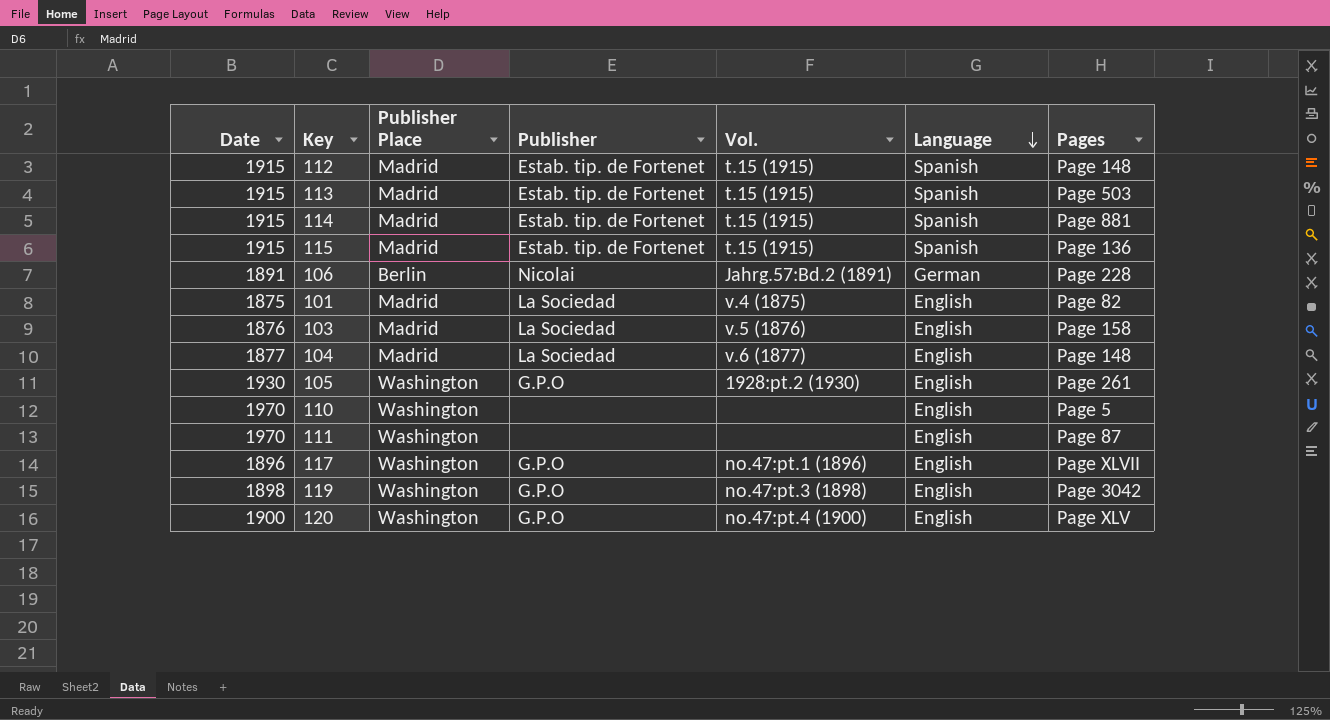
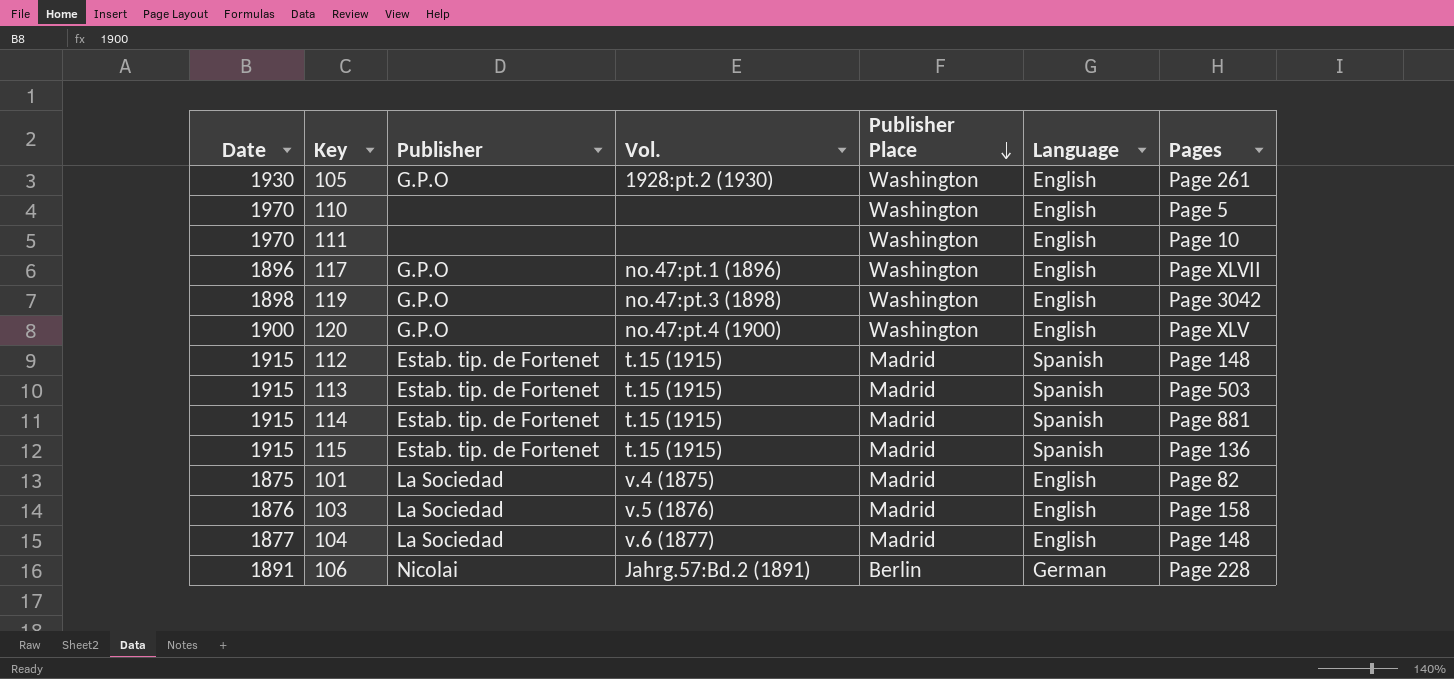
row order: Language descending -> Publisher Place descending
column Publisher Place | position: 3 -> 5
111 | Pages: Page 87 -> Page 10

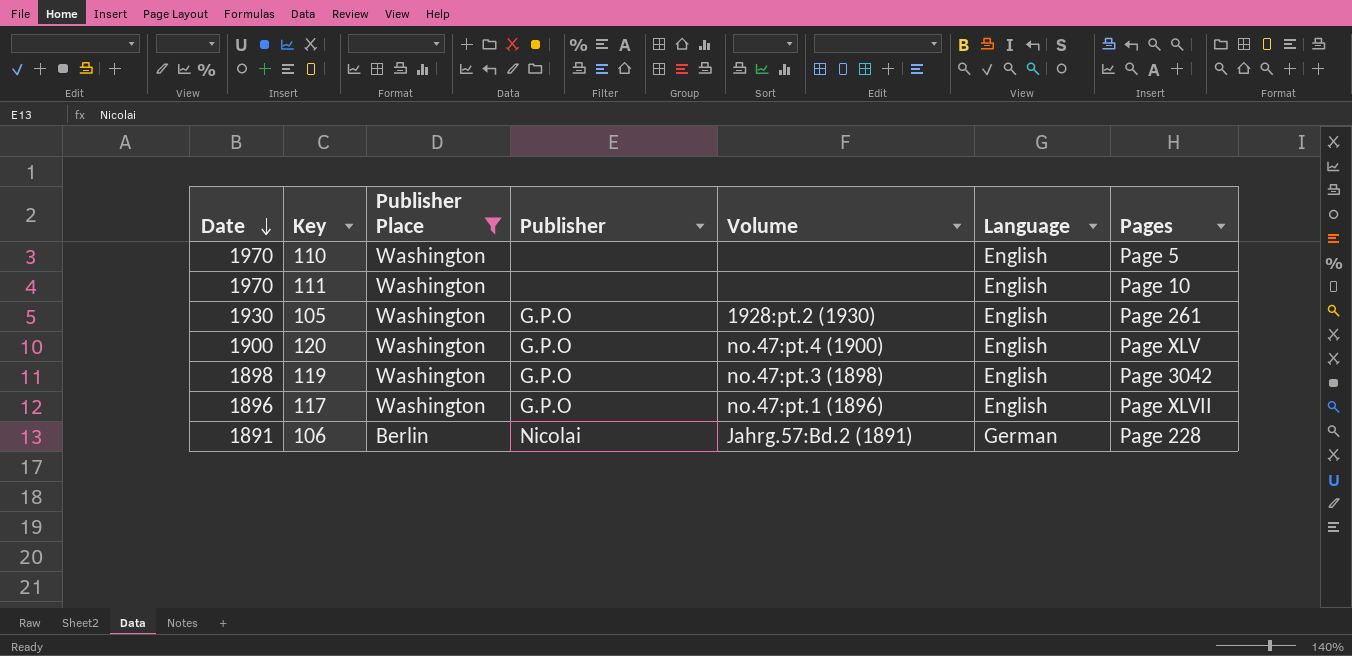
filter: none -> Publisher Place != Madrid
row order: Publisher Place descending -> Date descending
column Publisher Place | position: 5 -> 3
column name: Vol. -> Volume

